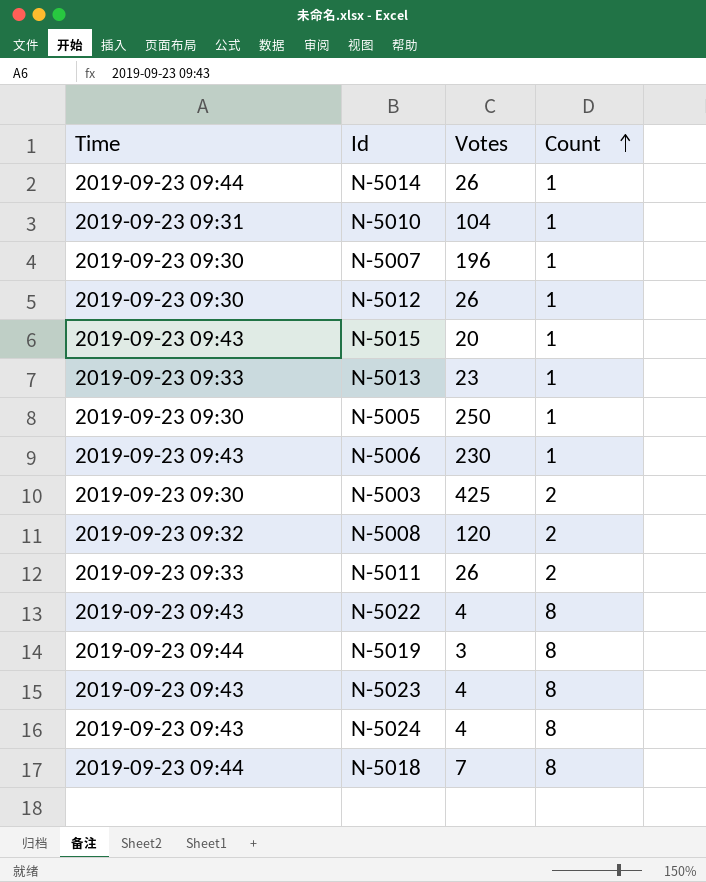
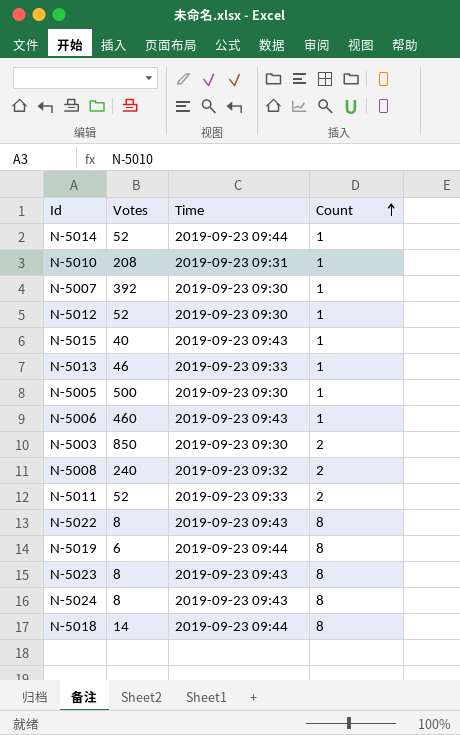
column Time | position: 1 -> 3
N-5014 | Votes: 26 -> 52
N-5010 | Votes: 104 -> 208
N-5007 | Votes: 196 -> 392
N-5012 | Votes: 26 -> 52
N-5015 | Votes: 20 -> 40
N-5013 | Votes: 23 -> 46
N-5005 | Votes: 250 -> 500
N-5006 | Votes: 230 -> 460
N-5003 | Votes: 425 -> 850
N-5008 | Votes: 120 -> 240
N-5011 | Votes: 26 -> 52
N-5022 | Votes: 4 -> 8
N-5019 | Votes: 3 -> 6
N-5023 | Votes: 4 -> 8
N-5024 | Votes: 4 -> 8
N-5018 | Votes: 7 -> 14

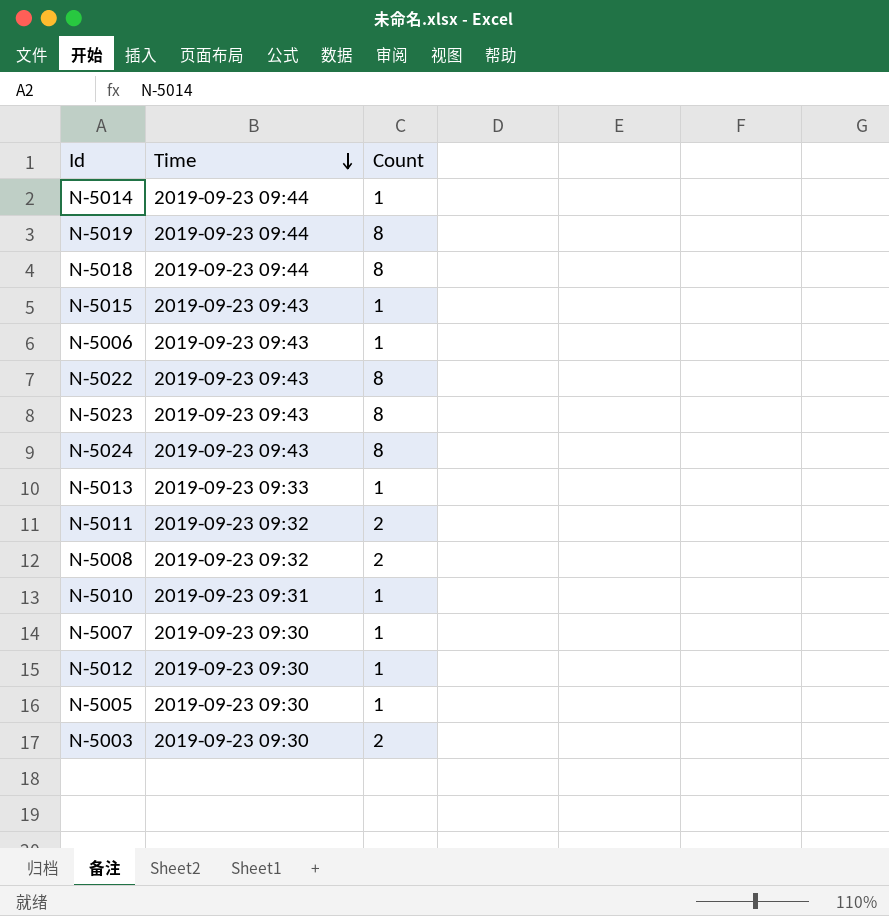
row order: Count ascending -> Time descending
column Votes | position: 2 -> none
N-5011 | Time: 2019-09-23 09:33 -> 2019-09-23 09:32

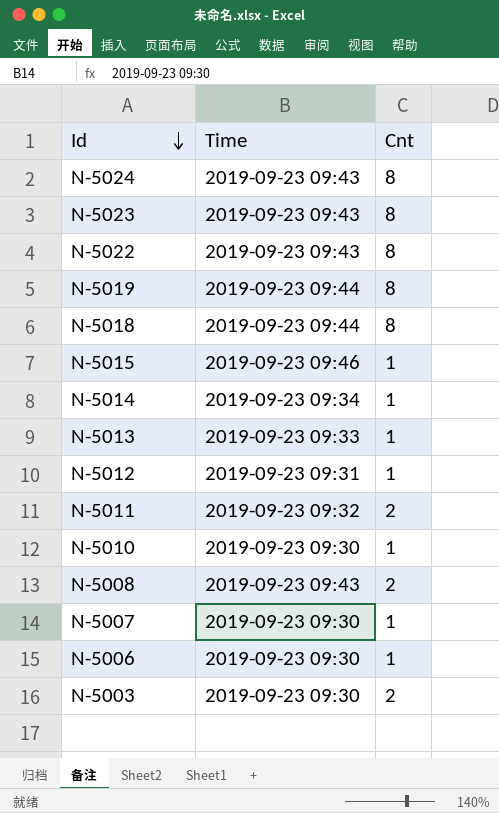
row order: Time descending -> Id descending
column name: Count -> Cnt
row N-5005: 2019-09-23 09:30 | 1 -> none
N-5015 | Time: 2019-09-23 09:43 -> 2019-09-23 09:46
N-5014 | Time: 2019-09-23 09:44 -> 2019-09-23 09:34
N-5012 | Time: 2019-09-23 09:30 -> 2019-09-23 09:31
N-5010 | Time: 2019-09-23 09:31 -> 2019-09-23 09:30
N-5008 | Time: 2019-09-23 09:32 -> 2019-09-23 09:43
N-5006 | Time: 2019-09-23 09:43 -> 2019-09-23 09:30

